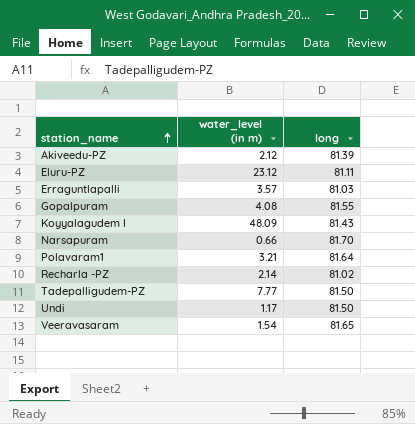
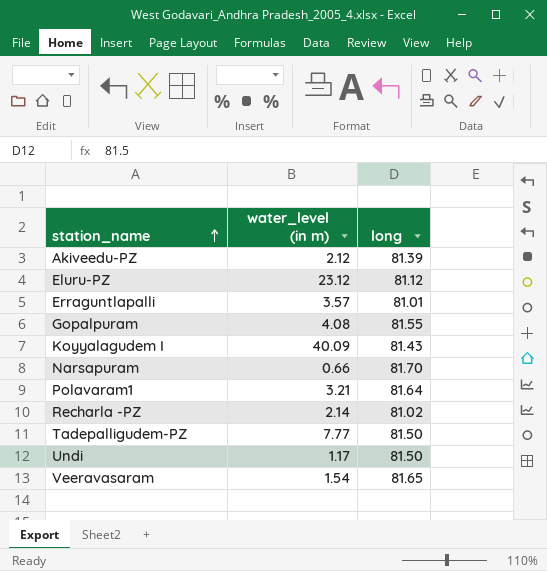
Eluru-PZ | long: 81.11 -> 81.12
Erraguntlapalli | long: 81.03 -> 81.01
Koyyalagudem I | water_level (in m): 48.09 -> 40.09

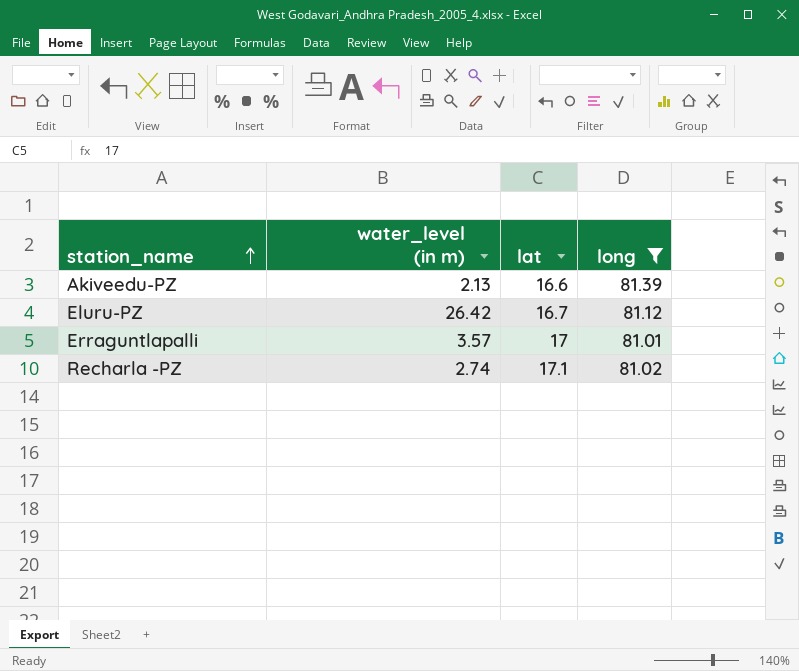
filter: none -> long <= 81.39
column lat | position: none -> 3
Akiveedu-PZ | water_level (in m): 2.12 -> 2.13
Eluru-PZ | water_level (in m): 23.12 -> 26.42
Recharla -PZ | water_level (in m): 2.14 -> 2.74

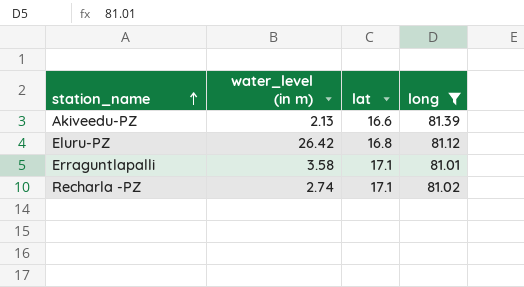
Eluru-PZ | lat: 16.7 -> 16.8
Erraguntlapalli | water_level (in m): 3.57 -> 3.58
Erraguntlapalli | lat: 17 -> 17.1

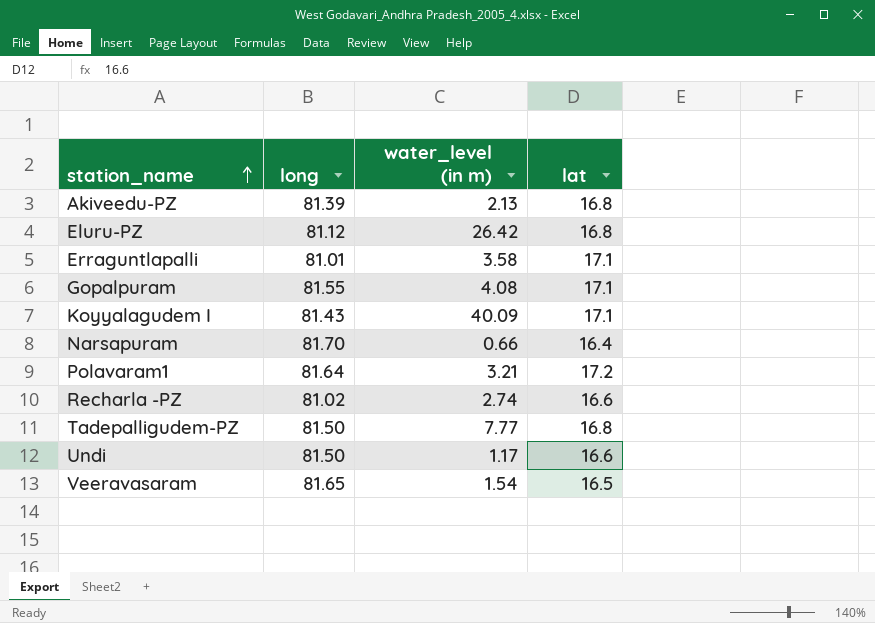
filter: long <= 81.39 -> none
column long | position: 4 -> 2
Akiveedu-PZ | lat: 16.6 -> 16.8
Recharla -PZ | lat: 17.1 -> 16.6

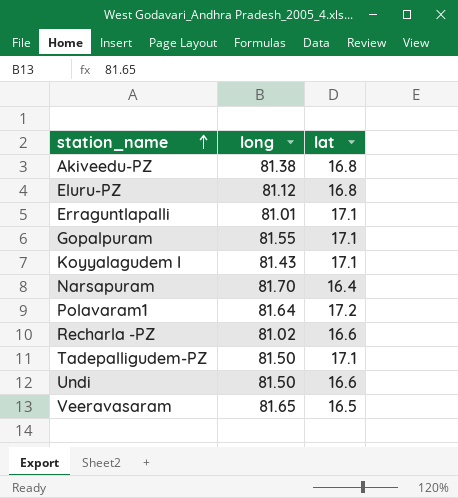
column water_level (in m) | position: 3 -> none
Akiveedu-PZ | long: 81.39 -> 81.38
Tadepalligudem-PZ | lat: 16.8 -> 17.1

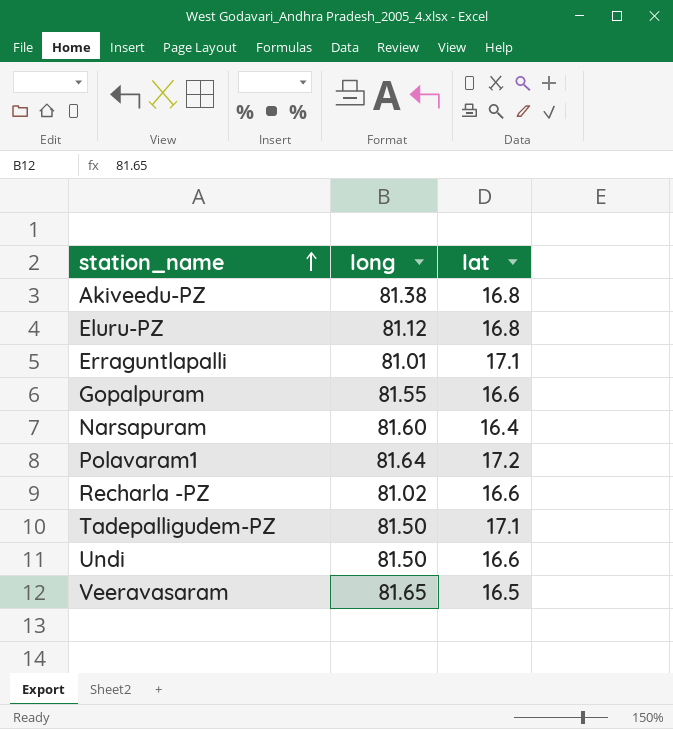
row Koyyalagudem I: 81.43 | 17.1 -> none
Gopalpuram | lat: 17.1 -> 16.6
Narsapuram | long: 81.70 -> 81.60

